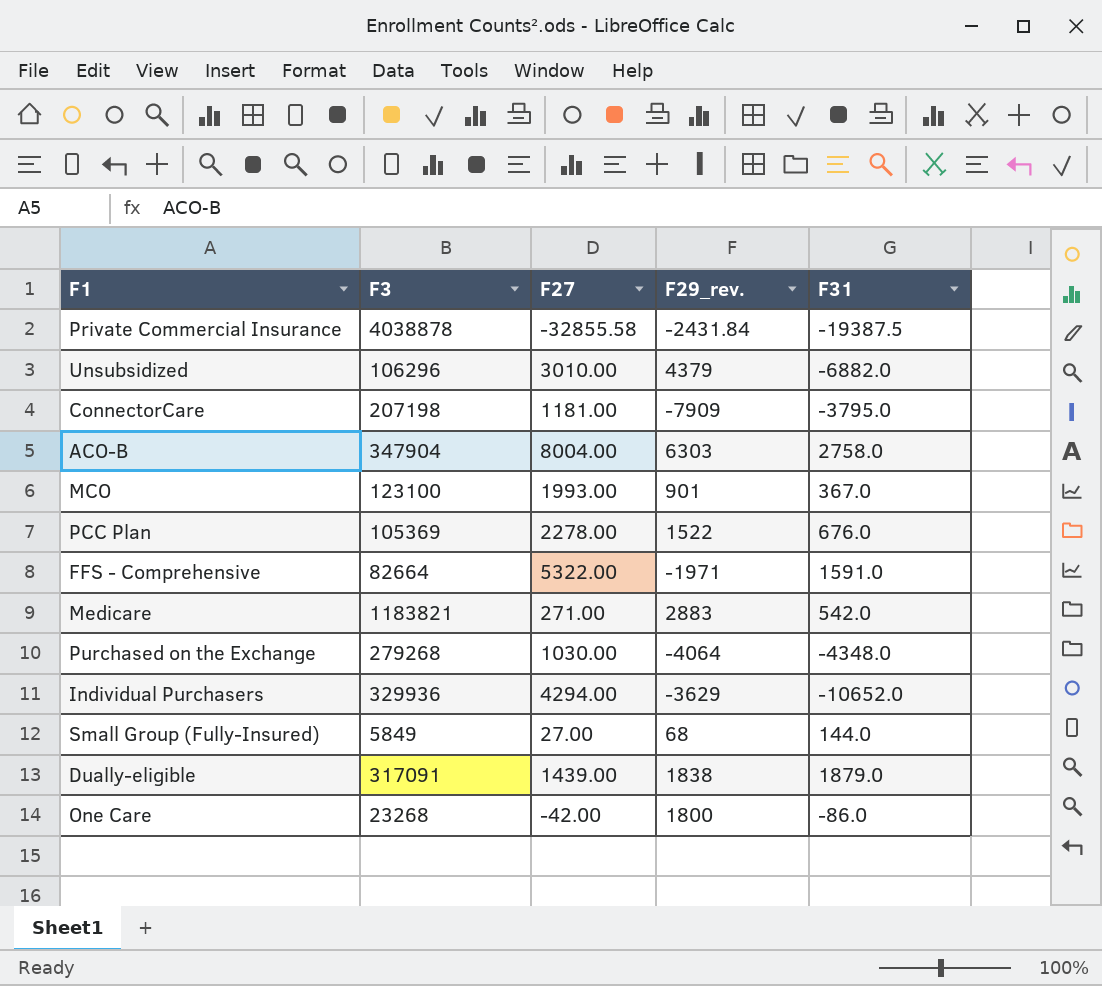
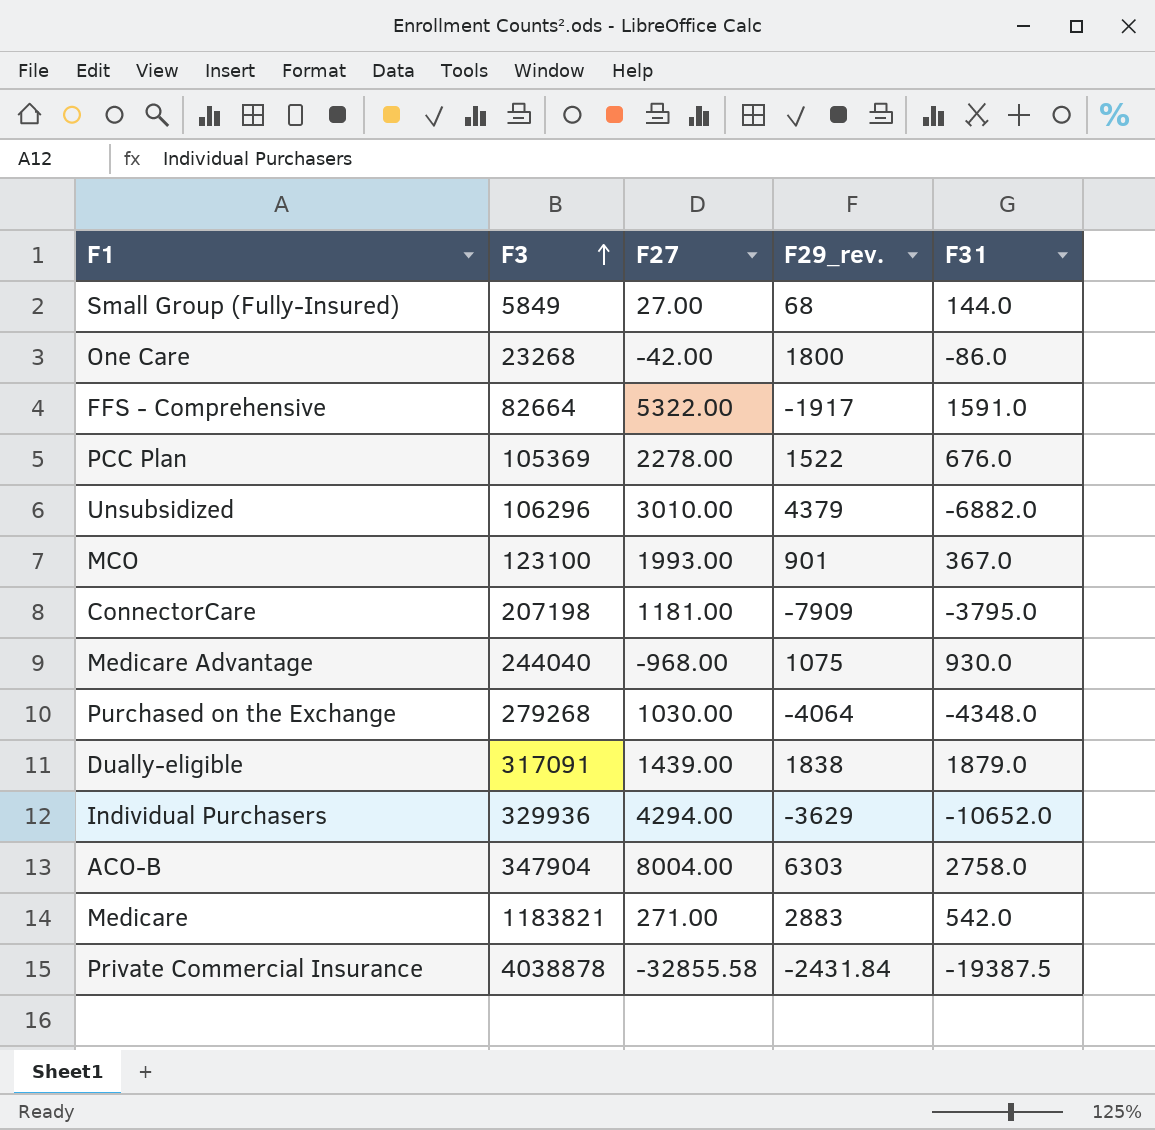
row order: none -> F3 ascending
FFS - Comprehensive | F29_rev.: -1971 -> -1917
row Medicare Advantage: none -> 244040 | -968.00 | 1075 | 930.0

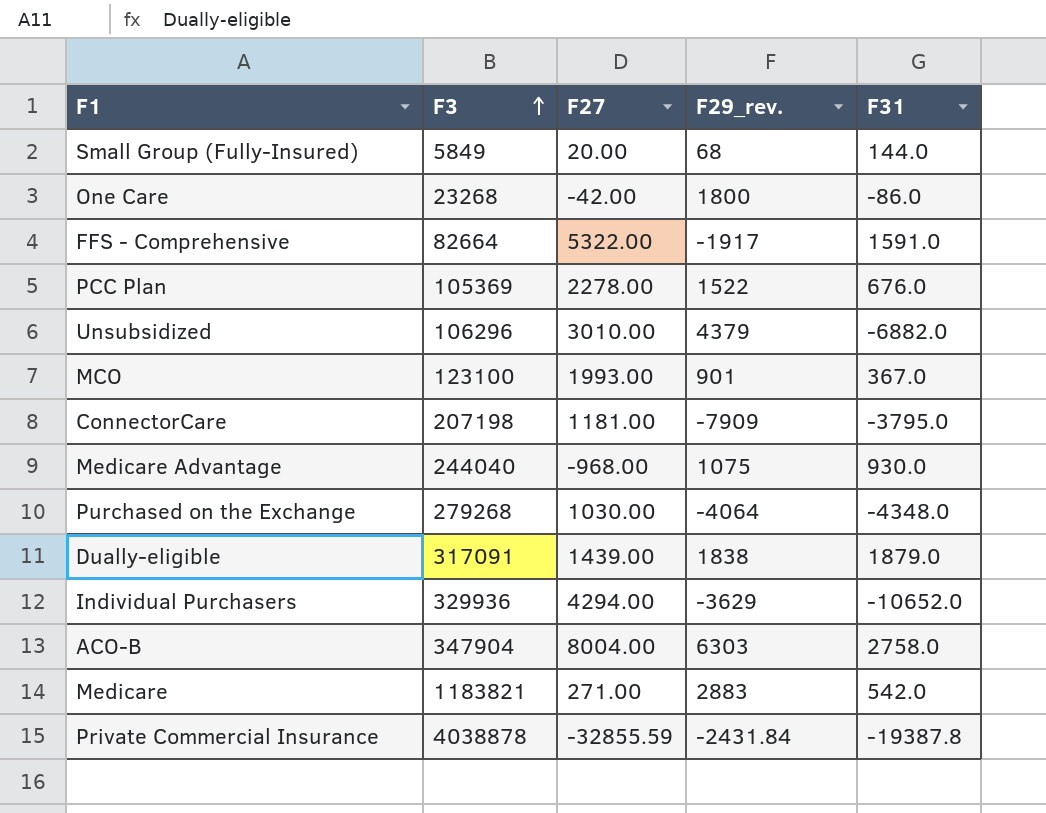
Small Group (Fully-Insured) | F27: 27.00 -> 20.00
Private Commercial Insurance | F27: -32855.58 -> -32855.59
Private Commercial Insurance | F31: -19387.5 -> -19387.8

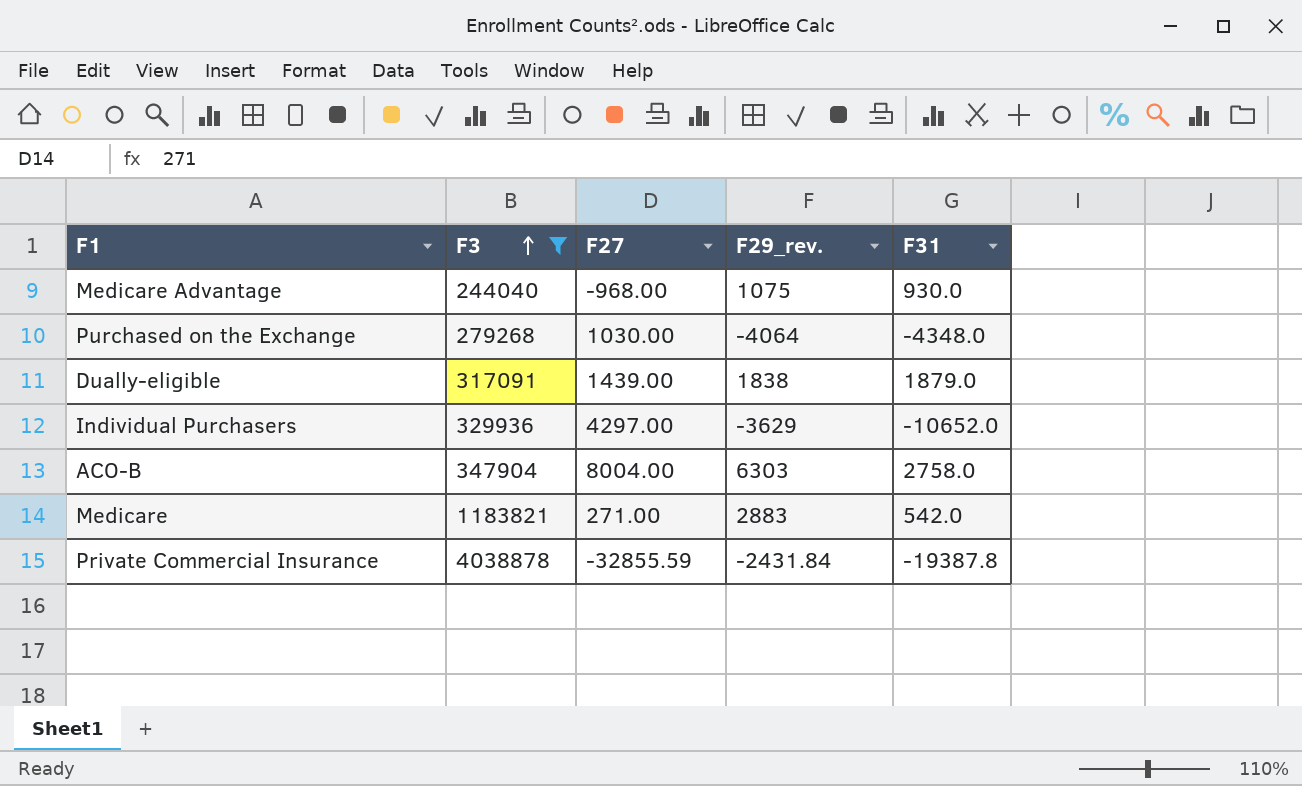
filter: none -> F3 >= 244040
Individual Purchasers | F27: 4294.00 -> 4297.00

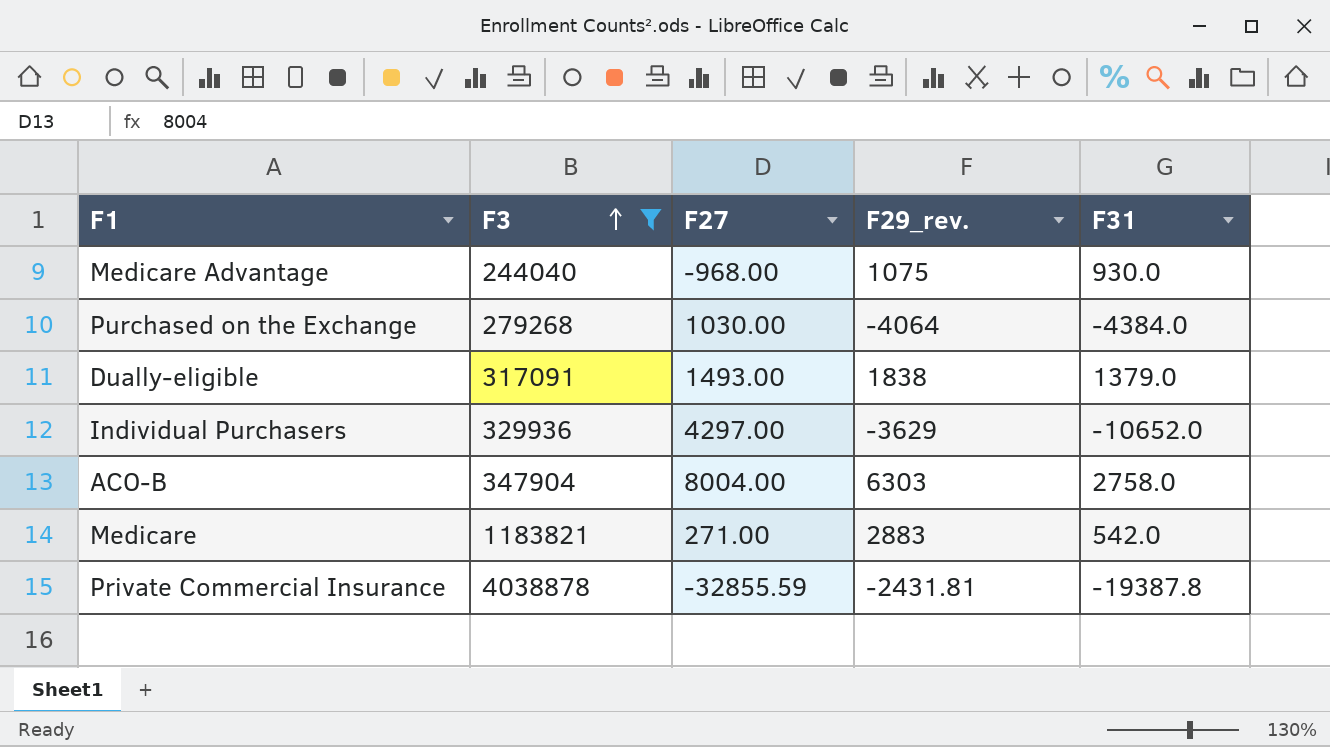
Purchased on the Exchange | F31: -4348.0 -> -4384.0
Dually-eligible | F27: 1439.00 -> 1493.00
Dually-eligible | F31: 1879.0 -> 1379.0
Private Commercial Insurance | F29_rev.: -2431.84 -> -2431.81

